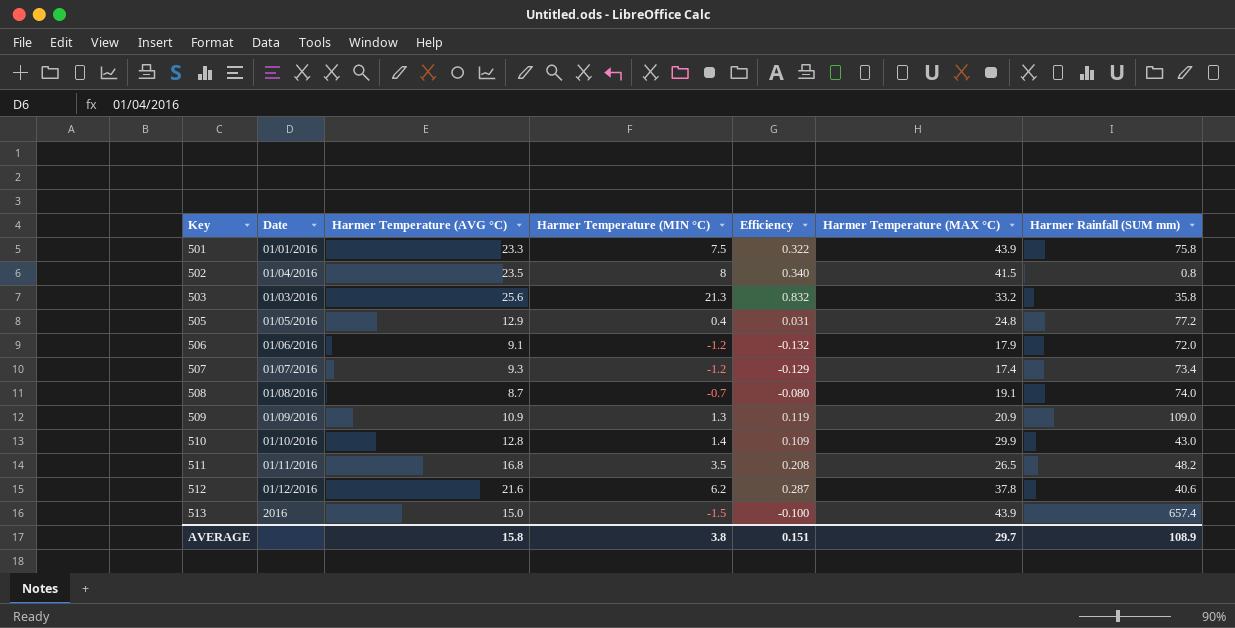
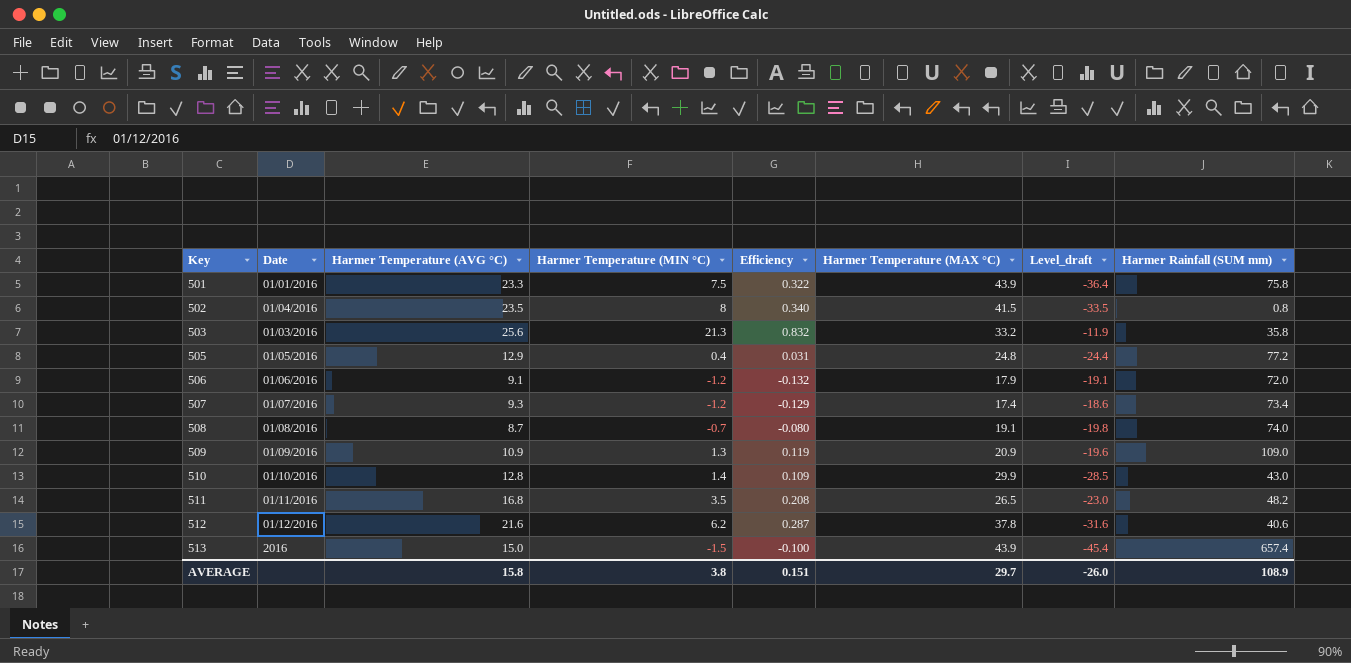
column Level_draft | formula: none -> [Harmer Temperature (MIN °C)] - [Harmer Temperature (MAX °C)]

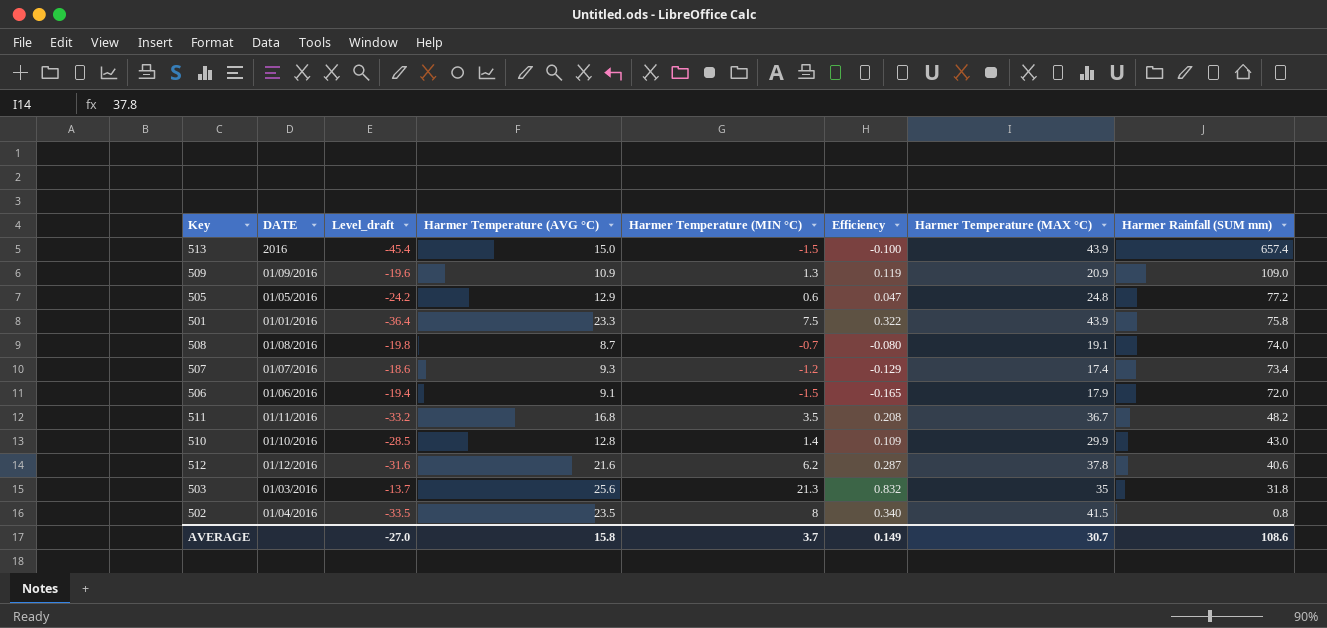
row order: Key ascending -> Harmer Rainfall (SUM mm) descending
column name: Date -> DATE
column Level_draft | position: 7 -> 3
505 | Level_draft: -24.4 -> -24.2
505 | Harmer Temperature (MIN °C): 0.4 -> 0.6
505 | Efficiency: 0.031 -> 0.047
506 | Level_draft: -19.1 -> -19.4
506 | Harmer Temperature (MIN °C): -1.2 -> -1.5
506 | Efficiency: -0.132 -> -0.165
511 | Level_draft: -23.0 -> -33.2
511 | Harmer Temperature (MAX °C): 26.5 -> 36.7
503 | Level_draft: -11.9 -> -13.7
503 | Harmer Temperature (MAX °C): 33.2 -> 35
503 | Harmer Rainfall (SUM mm): 35.8 -> 31.8
AVERAGE | Level_draft: -26.0 -> -27.0
AVERAGE | Harmer Temperature (MIN °C): 3.8 -> 3.7
AVERAGE | Efficiency: 0.151 -> 0.149
AVERAGE | Harmer Temperature (MAX °C): 29.7 -> 30.7
AVERAGE | Harmer Rainfall (SUM mm): 108.9 -> 108.6

